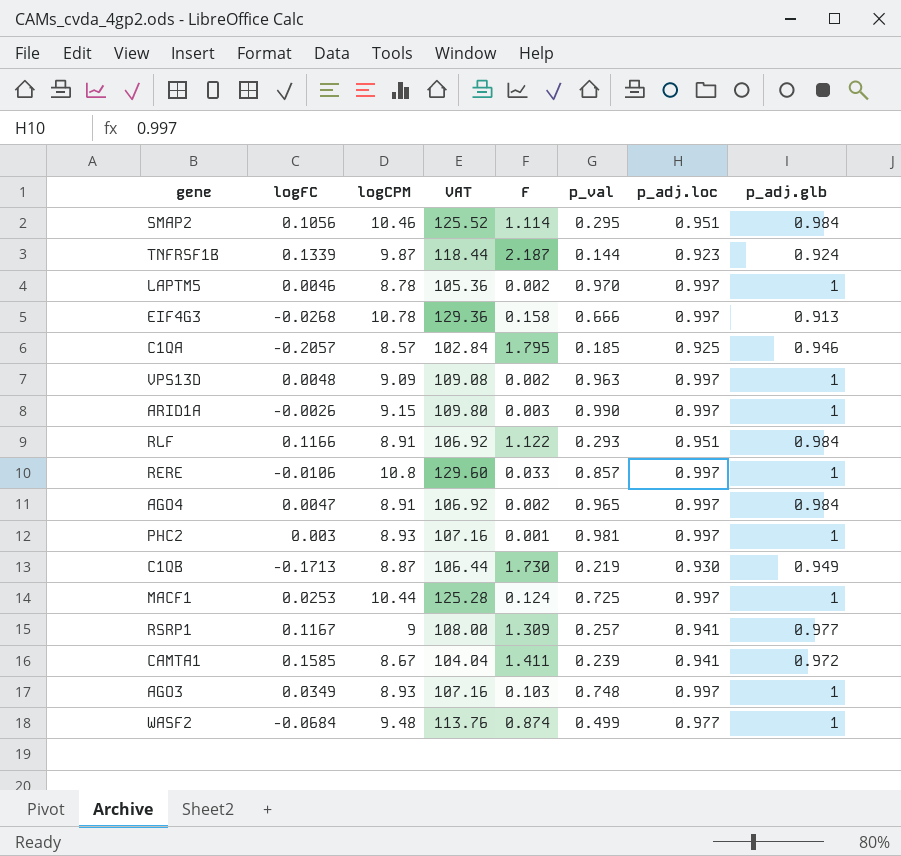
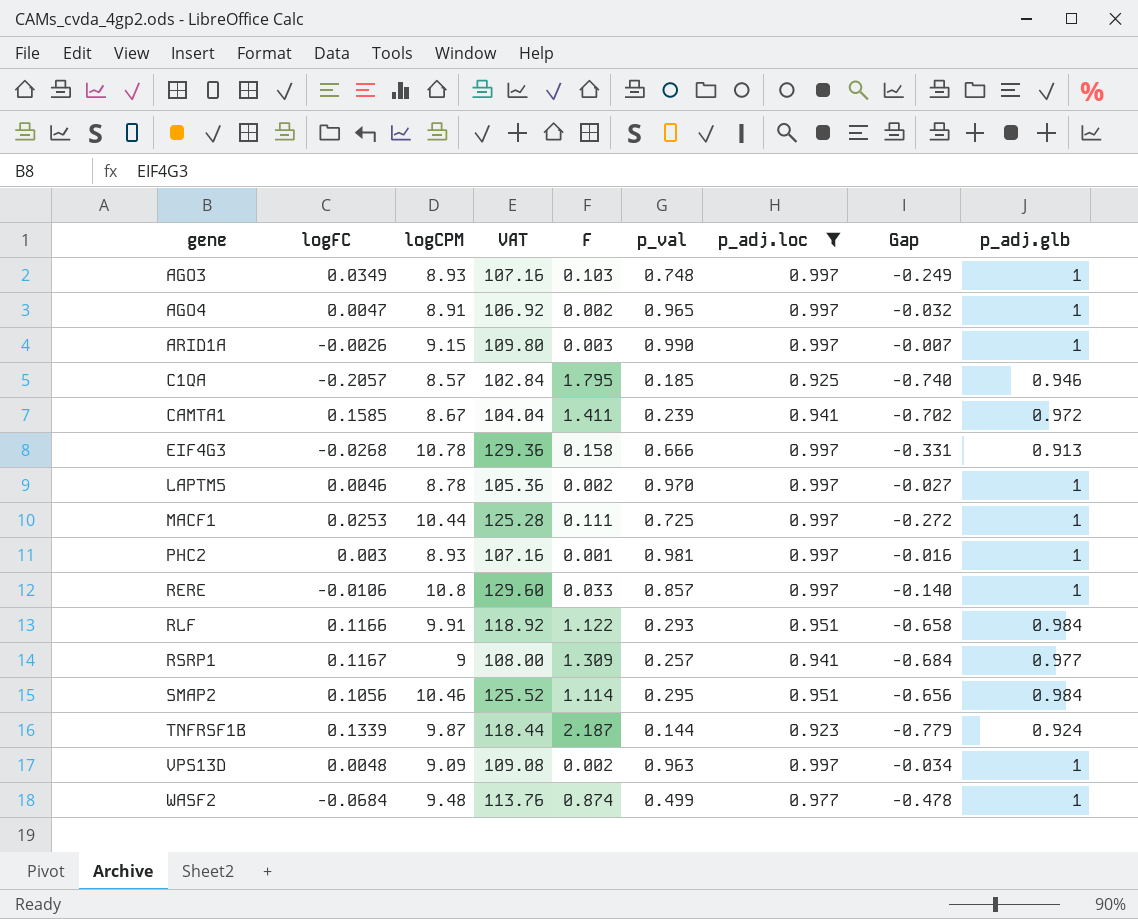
filter: none -> p_adj.loc != 0.930
row order: none -> gene ascending
column Gap | formula: none -> [p_val] - [p_adj.loc]
AGO4 | p_adj.glb: 0.984 -> 1
MACF1 | F: 0.124 -> 0.111
RLF | logCPM: 8.91 -> 9.91
RLF | VAT: 106.92 -> 118.92

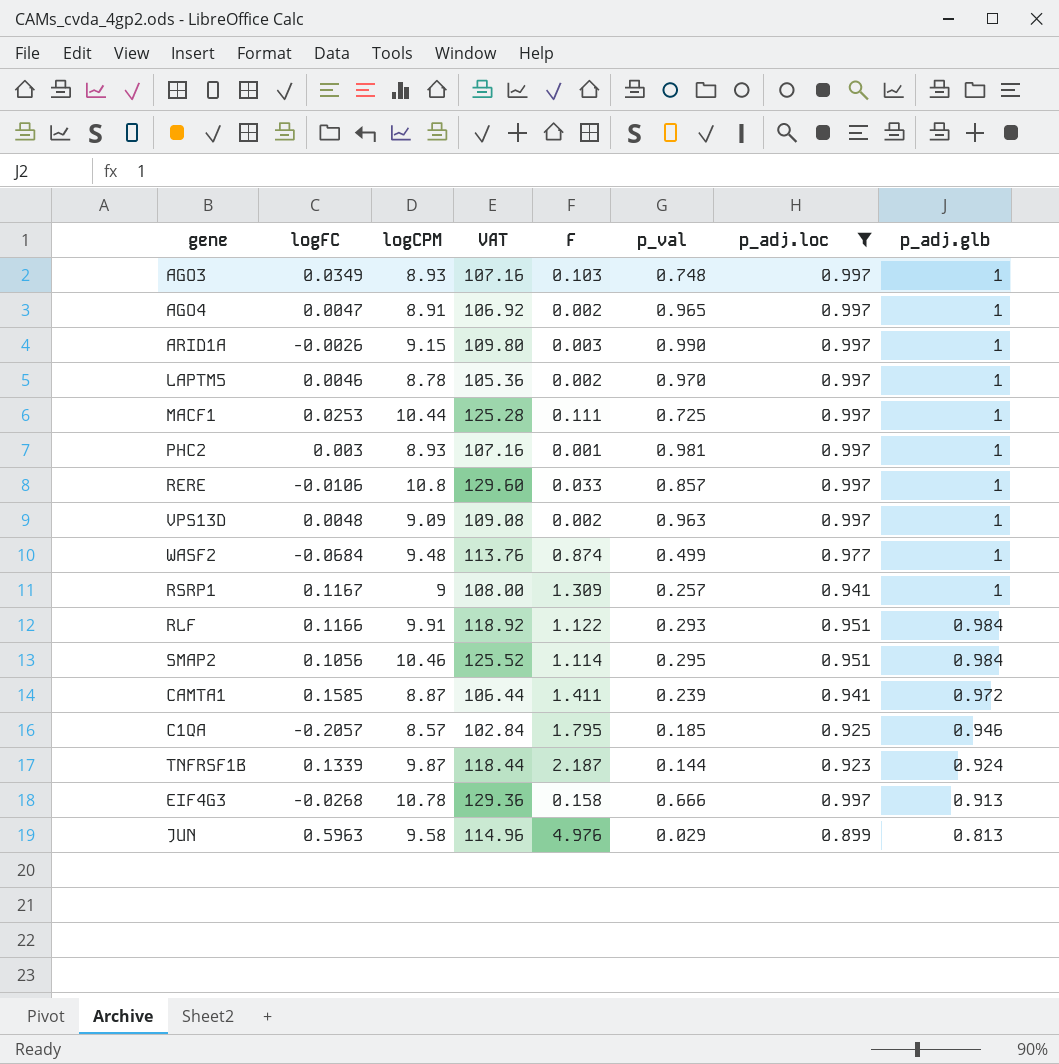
row order: gene ascending -> p_adj.glb descending
column Gap | formula: [p_val] - [p_adj.loc] -> none
RSRP1 | p_adj.glb: 0.977 -> 1
CAMTA1 | logCPM: 8.67 -> 8.87
CAMTA1 | VAT: 104.04 -> 106.44
row JUN: none -> 0.5963 | 9.58 | 114.96 | 4.976 | 0.029 | 0.899 | 0.813

